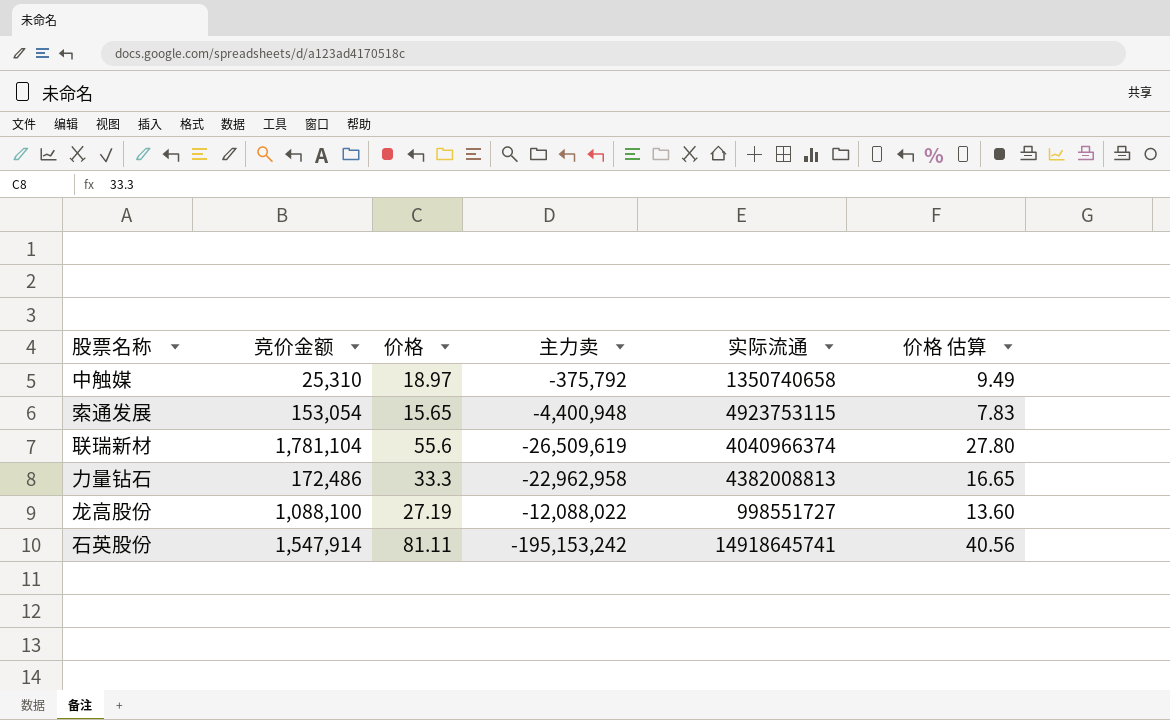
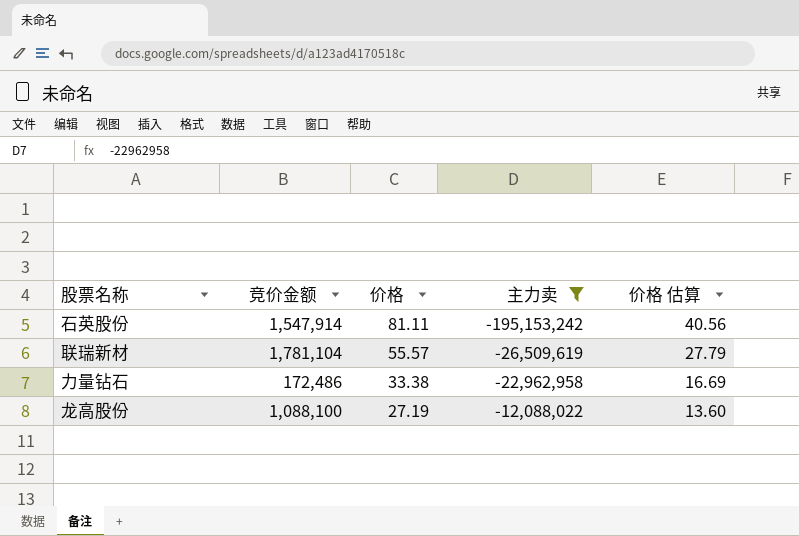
filter: none -> 主力卖 <= -12,088,022
row order: none -> 价格 descending
column 实际流通 | position: 5 -> none
联瑞新材 | 价格: 55.6 -> 55.57
联瑞新材 | 价格 估算: 27.80 -> 27.79
力量钻石 | 价格: 33.3 -> 33.38
力量钻石 | 价格 估算: 16.65 -> 16.69

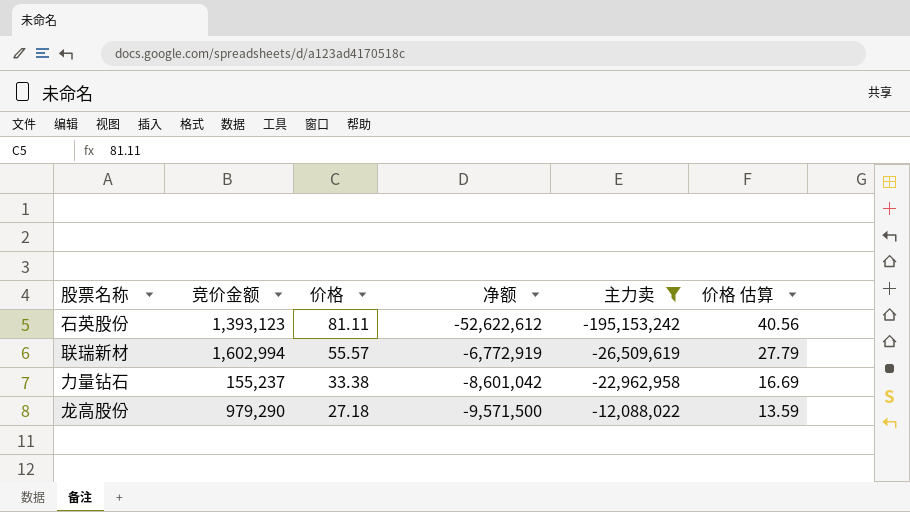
column 净额 | position: none -> 4
石英股份 | 竞价金额: 1,547,914 -> 1,393,123
联瑞新材 | 竞价金额: 1,781,104 -> 1,602,994
力量钻石 | 竞价金额: 172,486 -> 155,237
龙高股份 | 竞价金额: 1,088,100 -> 979,290
龙高股份 | 价格: 27.19 -> 27.18
龙高股份 | 价格 估算: 13.60 -> 13.59

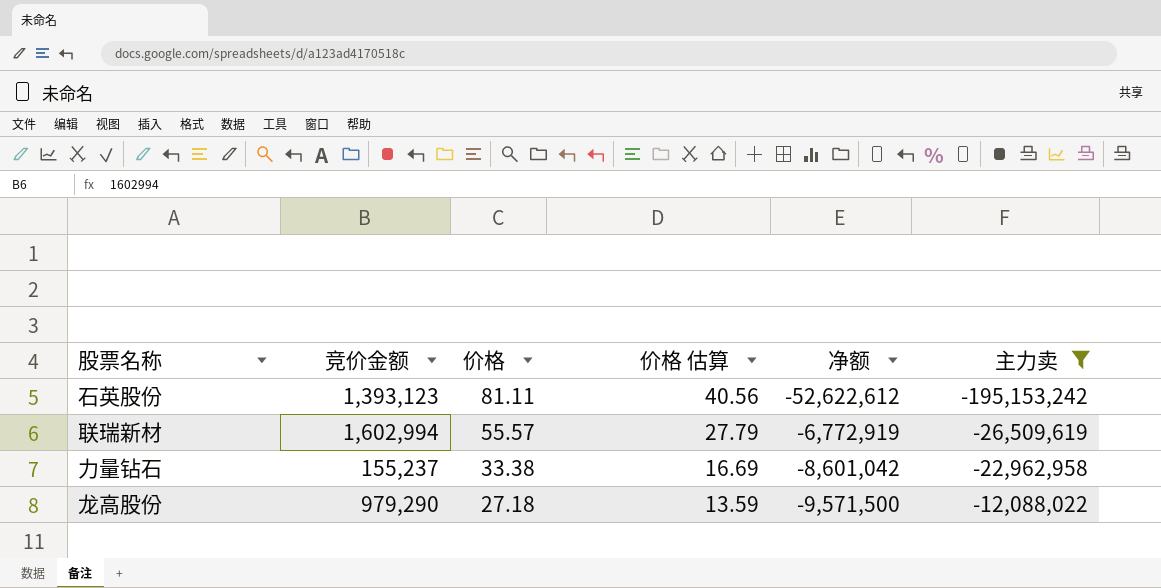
column 价格 估算 | position: 6 -> 4

